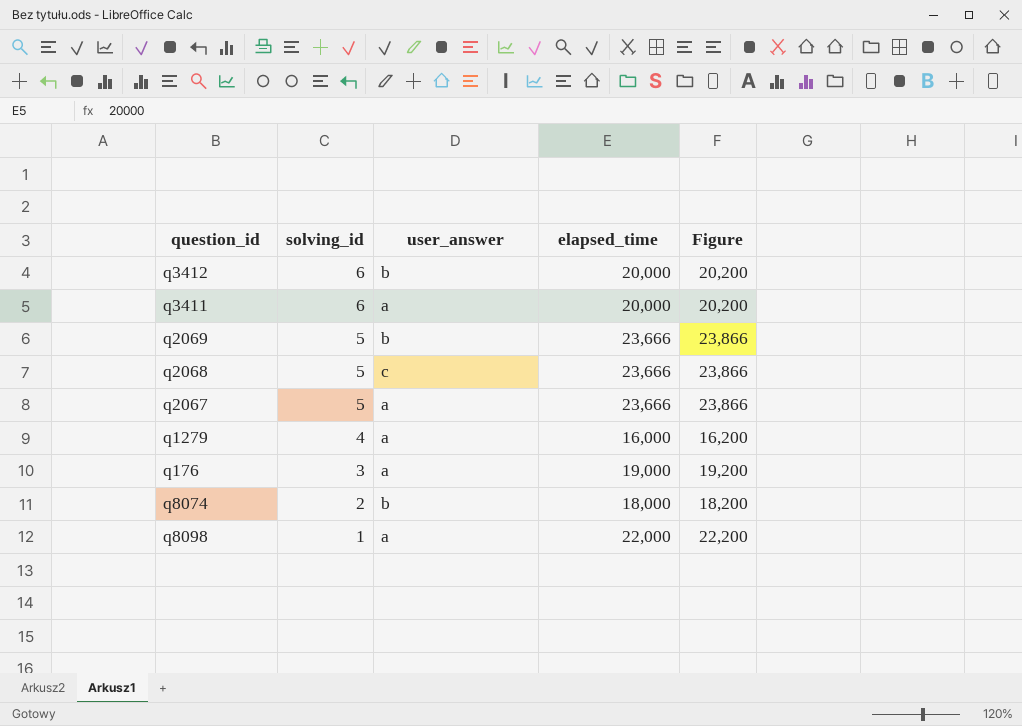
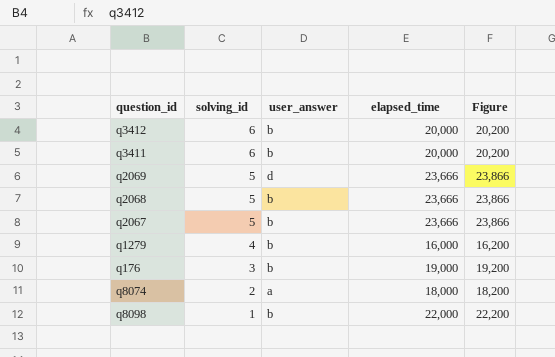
q3411 | user_answer: a -> b
q2069 | user_answer: b -> d
q2068 | user_answer: c -> b
q2067 | user_answer: a -> b
q1279 | user_answer: a -> b
q176 | user_answer: a -> b
q8074 | user_answer: b -> a
q8098 | user_answer: a -> b

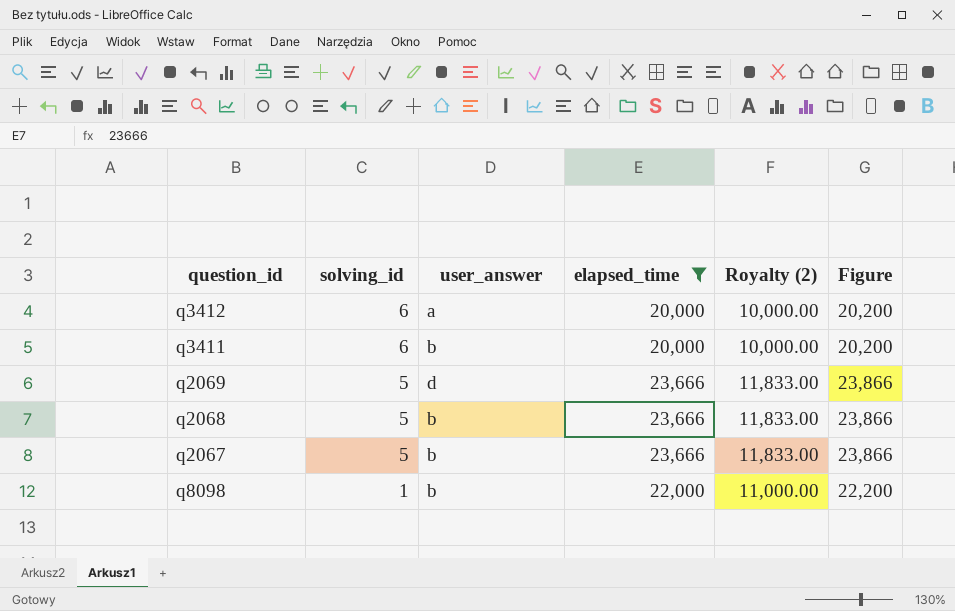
filter: none -> elapsed_time >= 20,000
column Royalty (2) | formula: none -> [elapsed_time] * 0.5
q3412 | user_answer: b -> a

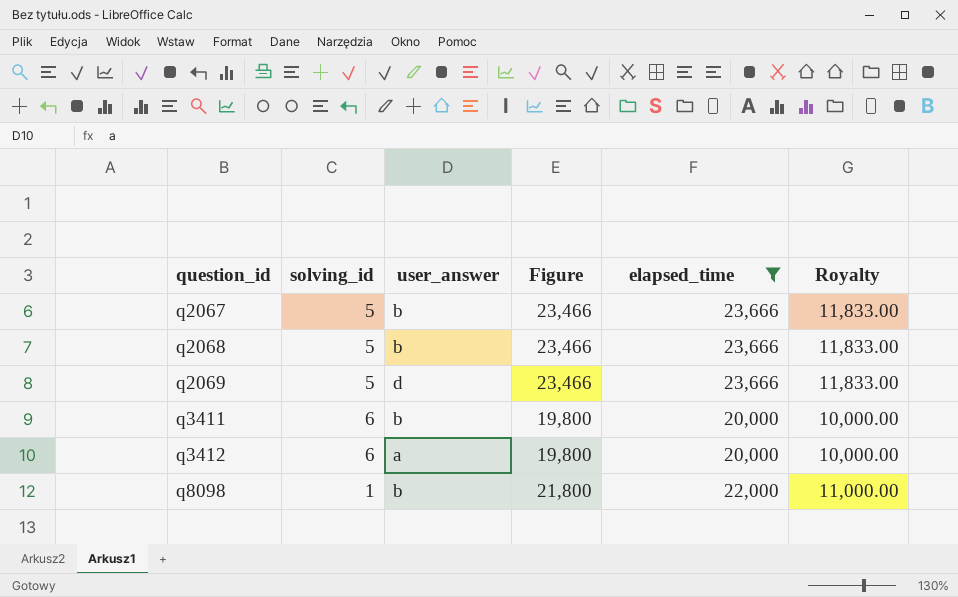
row order: solving_id descending -> question_id ascending
column Figure | formula: [elapsed_time] + 200 -> [elapsed_time] - 200
column Figure | position: 6 -> 4
column name: Royalty (2) -> Royalty

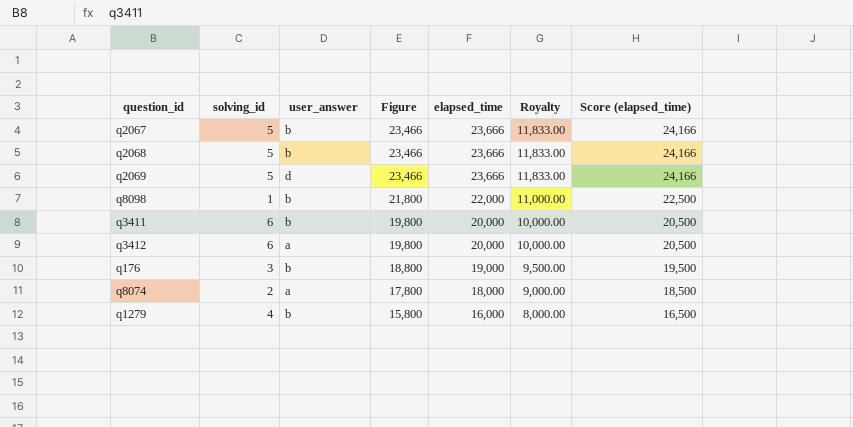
filter: elapsed_time >= 20,000 -> none
row order: question_id ascending -> Figure descending
column Score (elapsed_time) | formula: none -> [elapsed_time] + 500

